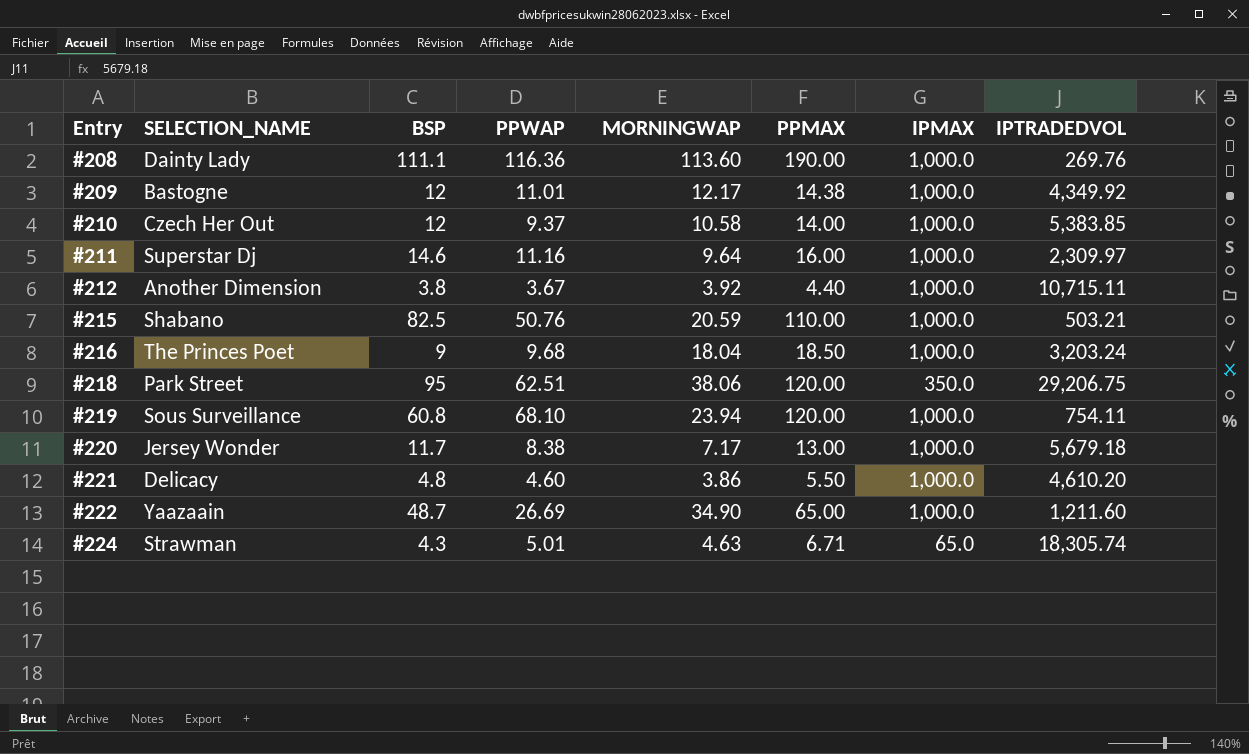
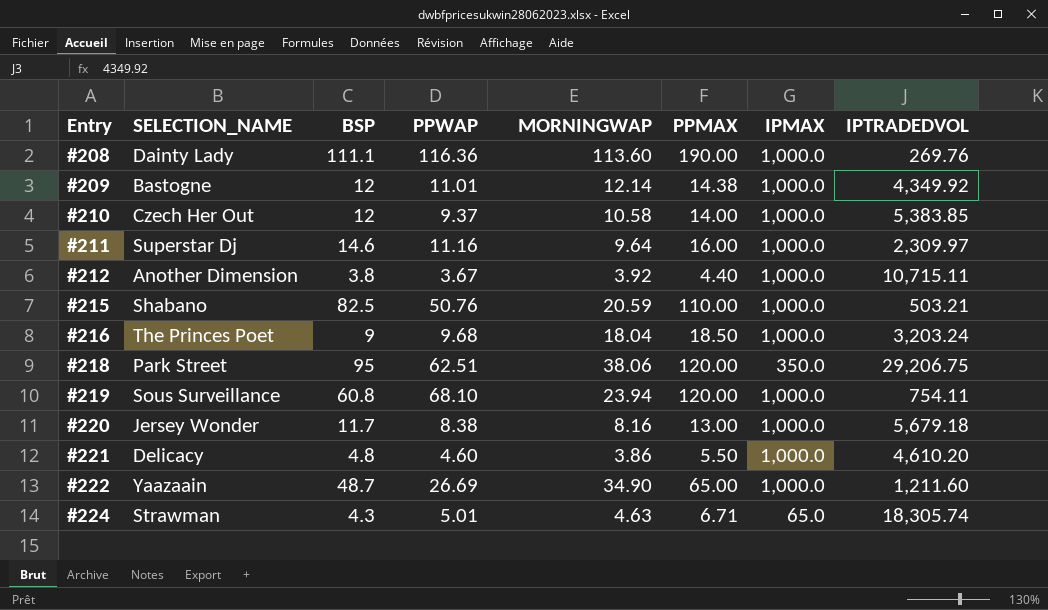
#209 | MORNINGWAP: 12.17 -> 12.14
#220 | MORNINGWAP: 7.17 -> 8.16

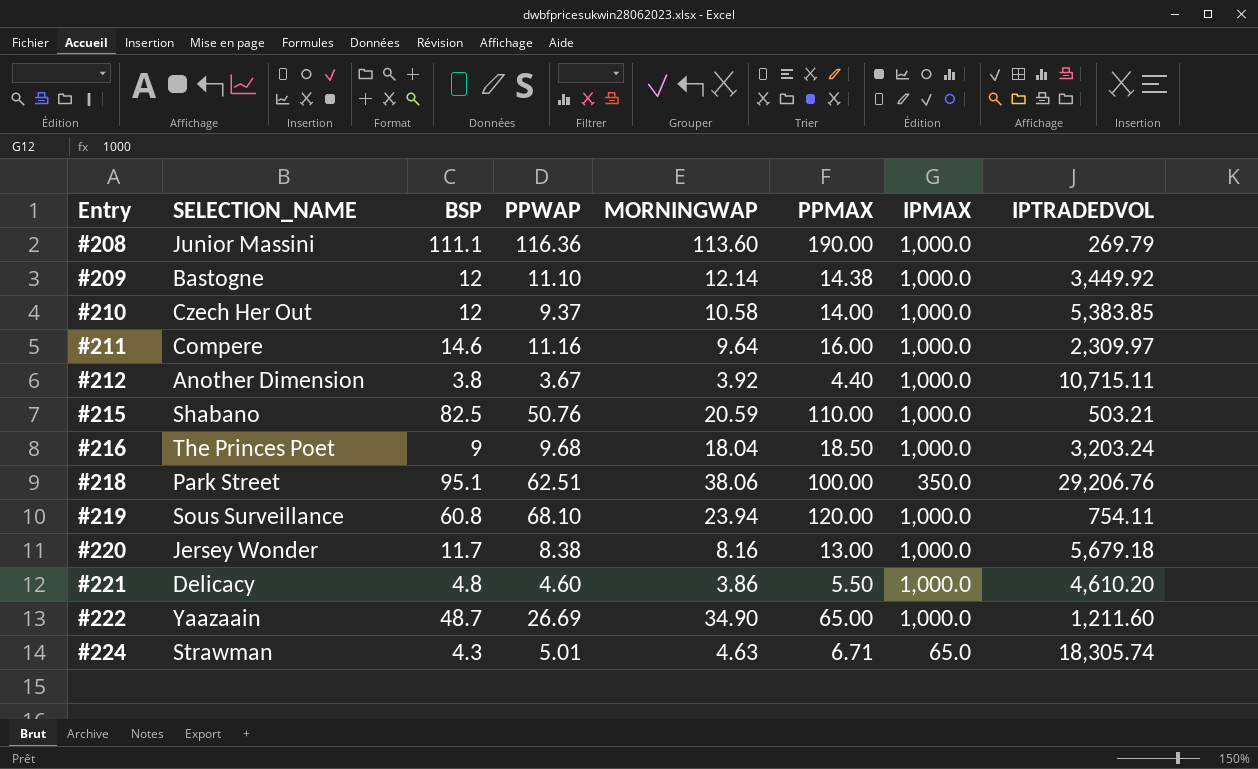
#208 | SELECTION_NAME: Dainty Lady -> Junior Massini
#208 | IPTRADEDVOL: 269.76 -> 269.79
#209 | PPWAP: 11.01 -> 11.10
#209 | IPTRADEDVOL: 4,349.92 -> 3,449.92
#211 | SELECTION_NAME: Superstar Dj -> Compere
#218 | BSP: 95 -> 95.1
#218 | PPMAX: 120.00 -> 100.00
#218 | IPTRADEDVOL: 29,206.75 -> 29,206.76

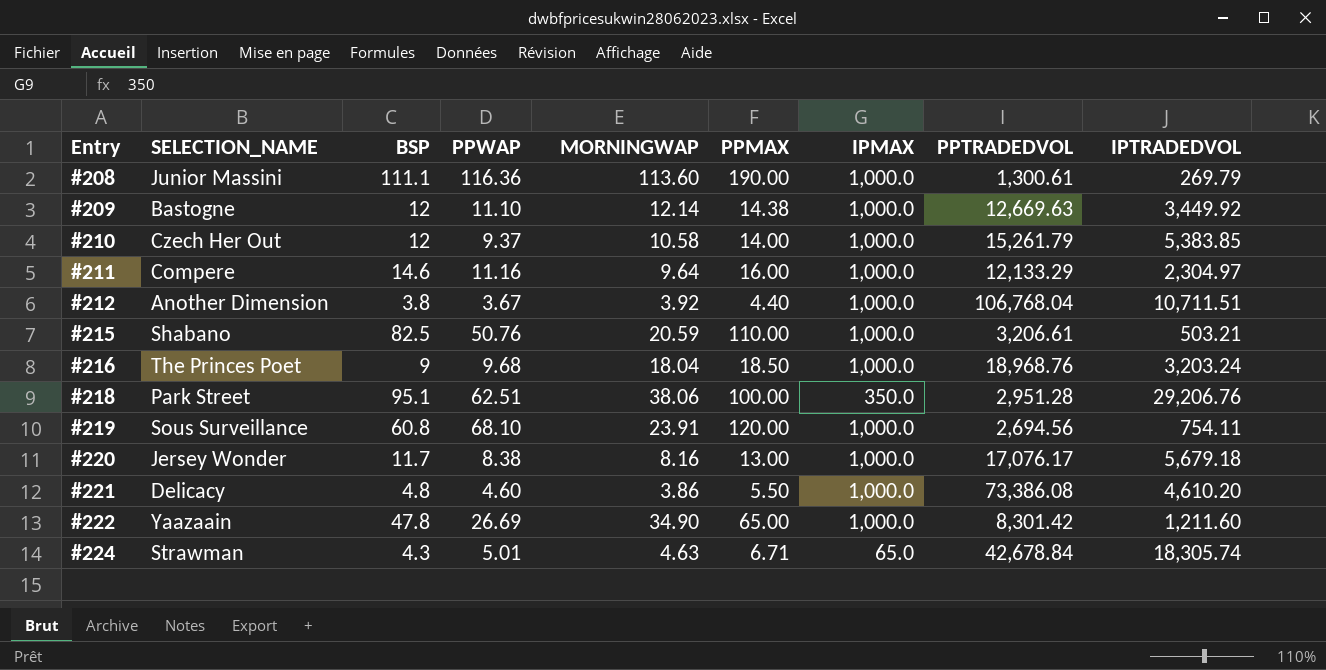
column PPTRADEDVOL | position: none -> 8
#211 | IPTRADEDVOL: 2,309.97 -> 2,304.97
#212 | IPTRADEDVOL: 10,715.11 -> 10,711.51
#219 | MORNINGWAP: 23.94 -> 23.91
#222 | BSP: 48.7 -> 47.8

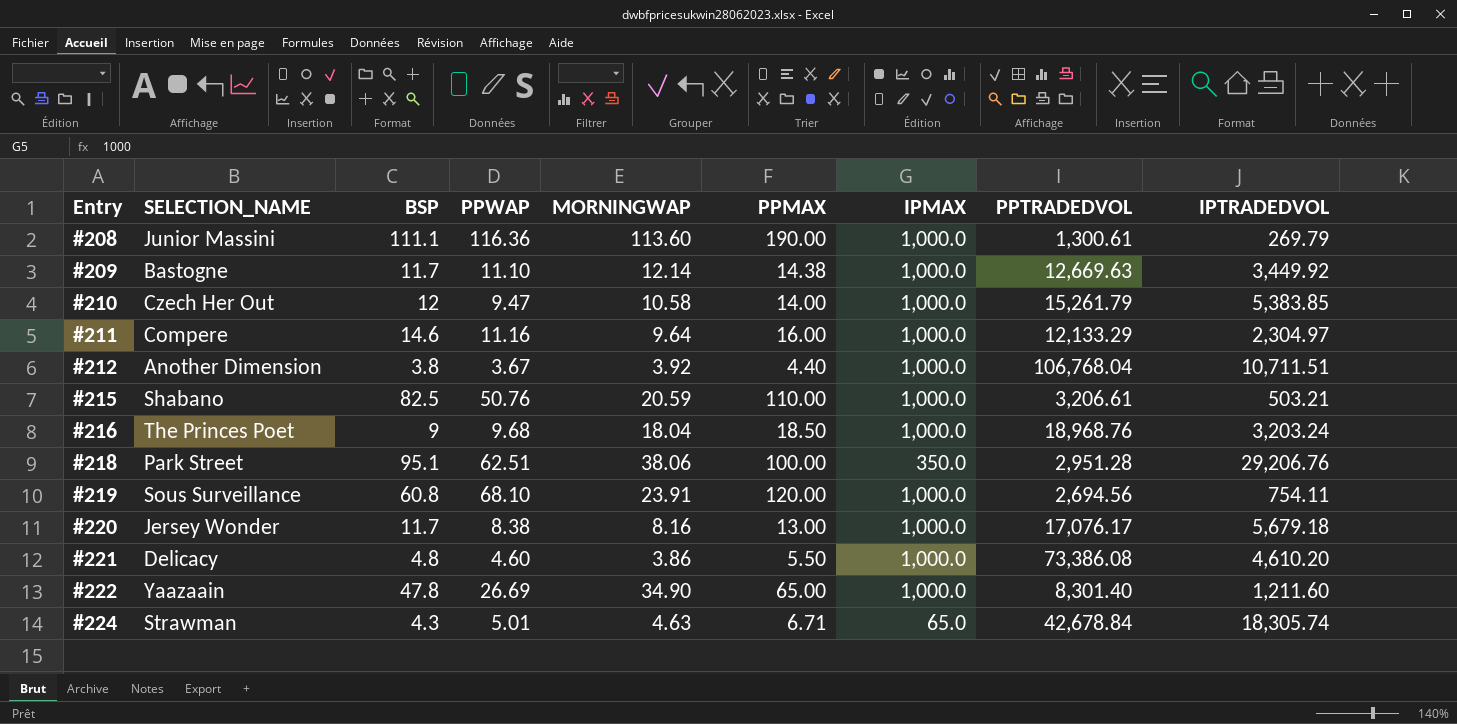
#209 | BSP: 12 -> 11.7
#210 | PPWAP: 9.37 -> 9.47
#222 | PPTRADEDVOL: 8,301.42 -> 8,301.40

